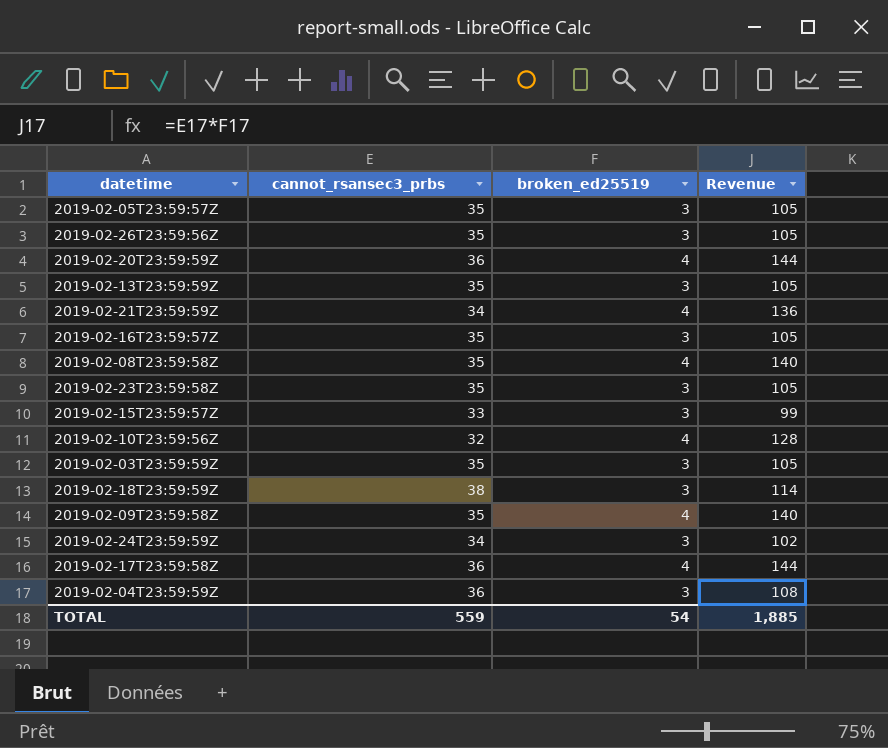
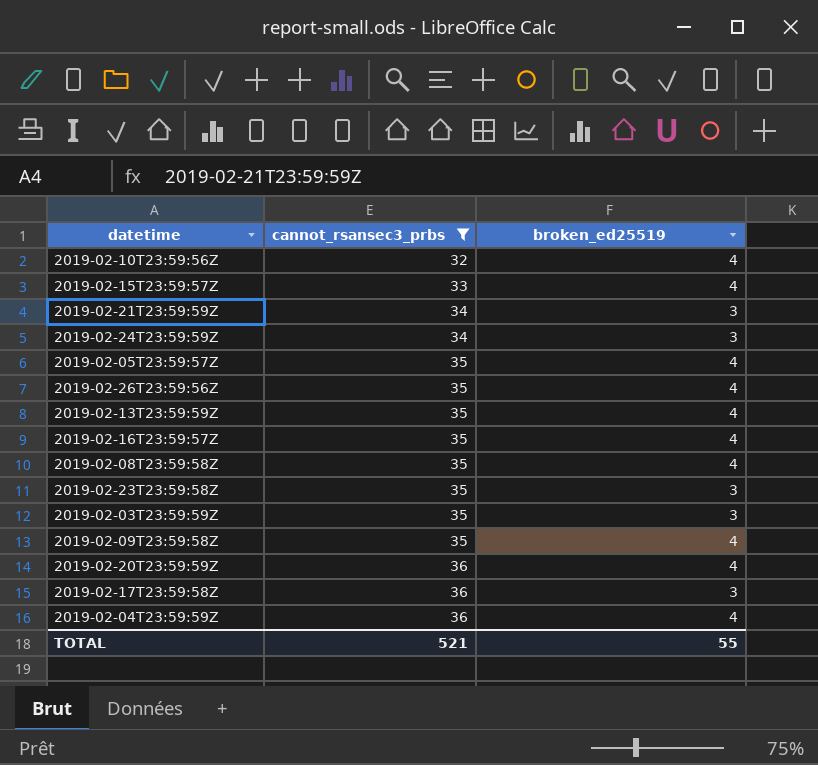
filter: none -> cannot_rsansec3_prbs != 38
row order: none -> cannot_rsansec3_prbs ascending
column Revenue | formula: [cannot_rsansec3_prbs] * [broken_ed25519] -> none
2019-02-15T23:59:57Z | broken_ed25519: 3 -> 4
2019-02-21T23:59:59Z | broken_ed25519: 4 -> 3
2019-02-05T23:59:57Z | broken_ed25519: 3 -> 4
2019-02-26T23:59:56Z | broken_ed25519: 3 -> 4
2019-02-13T23:59:59Z | broken_ed25519: 3 -> 4
2019-02-16T23:59:57Z | broken_ed25519: 3 -> 4
2019-02-17T23:59:58Z | broken_ed25519: 4 -> 3
2019-02-04T23:59:59Z | broken_ed25519: 3 -> 4
TOTAL | cannot_rsansec3_prbs: 559 -> 521
TOTAL | broken_ed25519: 54 -> 55

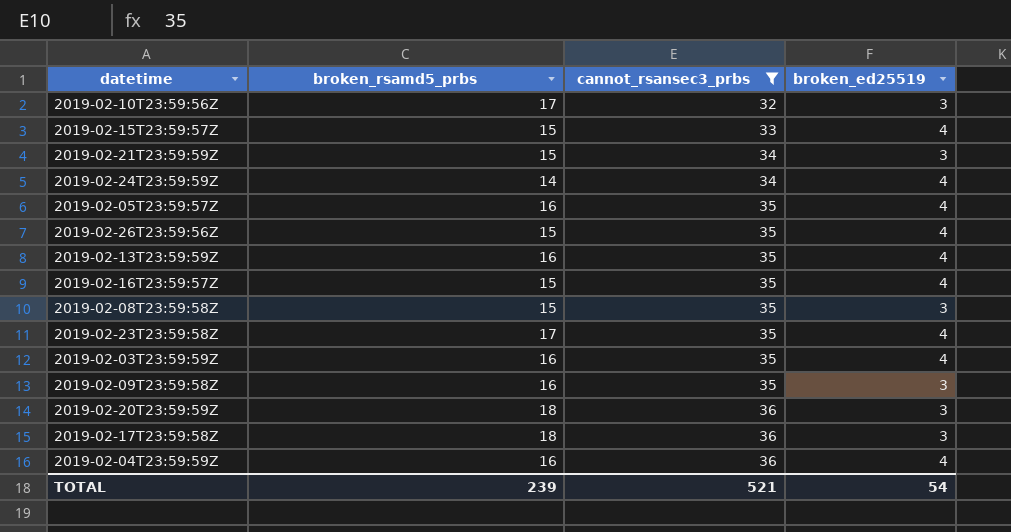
column broken_rsamd5_prbs | position: none -> 2
2019-02-10T23:59:56Z | broken_ed25519: 4 -> 3
2019-02-24T23:59:59Z | broken_ed25519: 3 -> 4
2019-02-08T23:59:58Z | broken_ed25519: 4 -> 3
2019-02-23T23:59:58Z | broken_ed25519: 3 -> 4
2019-02-03T23:59:59Z | broken_ed25519: 3 -> 4
2019-02-09T23:59:58Z | broken_ed25519: 4 -> 3
2019-02-20T23:59:59Z | broken_ed25519: 4 -> 3
TOTAL | broken_ed25519: 55 -> 54

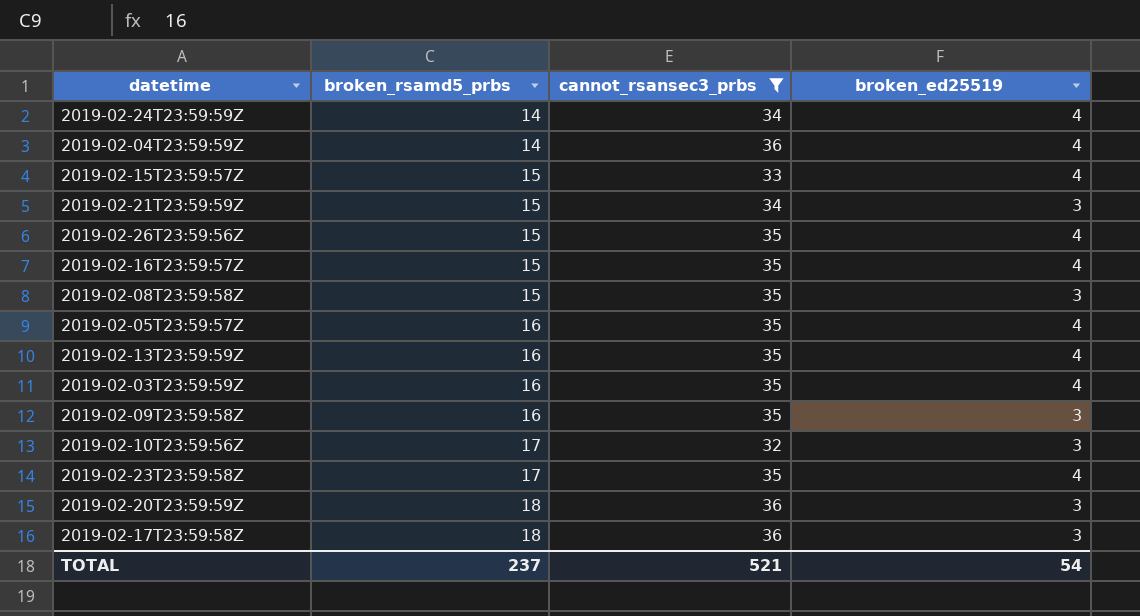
row order: cannot_rsansec3_prbs ascending -> broken_rsamd5_prbs ascending
2019-02-04T23:59:59Z | broken_rsamd5_prbs: 16 -> 14
TOTAL | broken_rsamd5_prbs: 239 -> 237

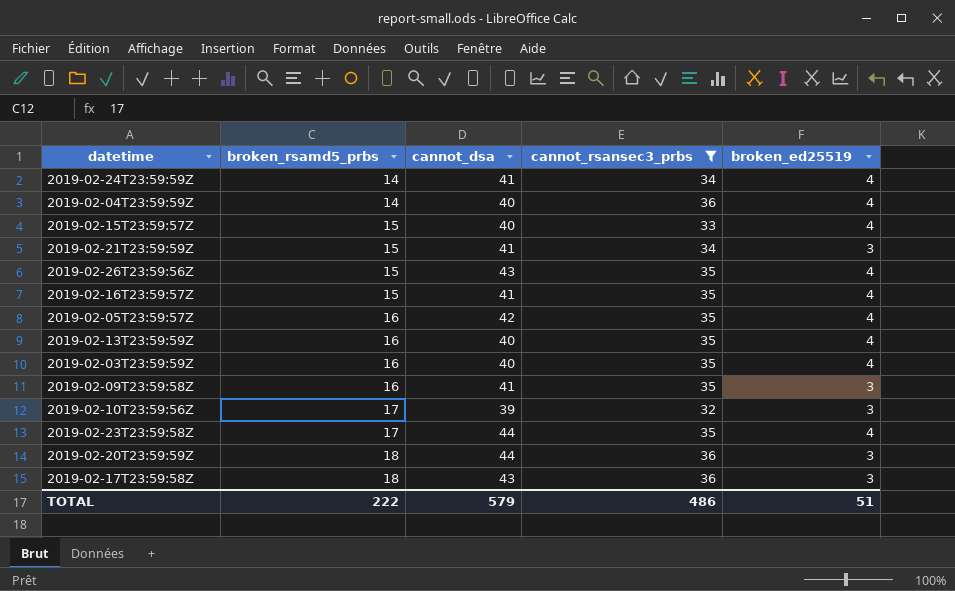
column cannot_dsa | position: none -> 3
row 2019-02-08T23:59:58Z: 15 | 35 | 3 -> none
TOTAL | broken_rsamd5_prbs: 237 -> 222
TOTAL | cannot_rsansec3_prbs: 521 -> 486
TOTAL | broken_ed25519: 54 -> 51

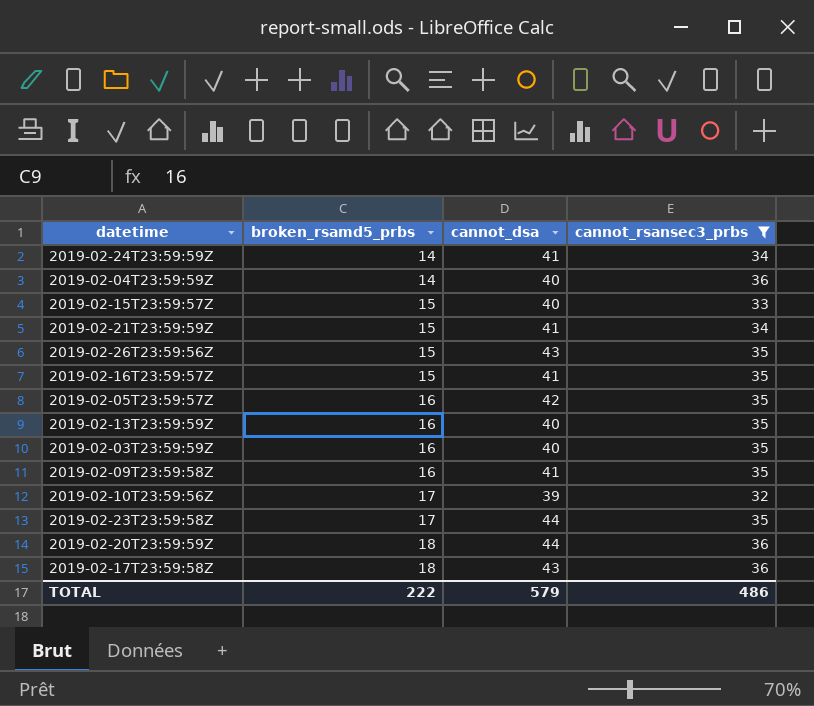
column broken_ed25519 | position: 5 -> none

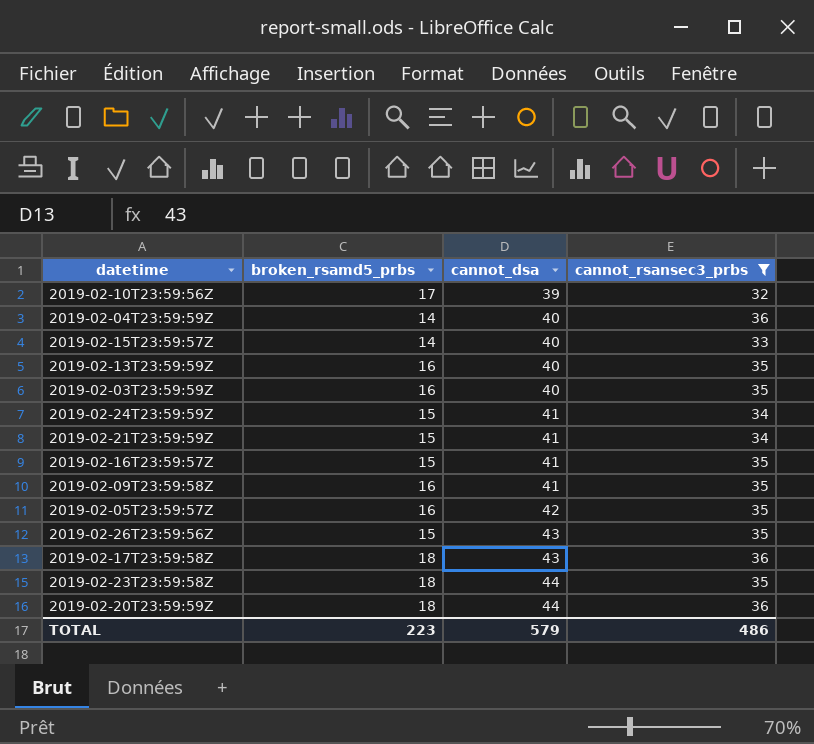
row order: broken_rsamd5_prbs ascending -> cannot_dsa ascending
2019-02-15T23:59:57Z | broken_rsamd5_prbs: 15 -> 14
2019-02-24T23:59:59Z | broken_rsamd5_prbs: 14 -> 15
2019-02-23T23:59:58Z | broken_rsamd5_prbs: 17 -> 18
TOTAL | broken_rsamd5_prbs: 222 -> 223

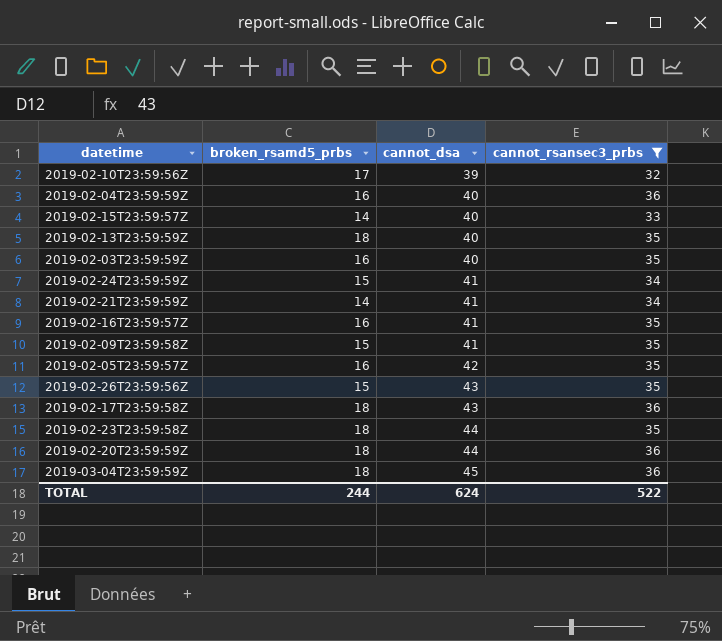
2019-02-04T23:59:59Z | broken_rsamd5_prbs: 14 -> 16
2019-02-13T23:59:59Z | broken_rsamd5_prbs: 16 -> 18
2019-02-21T23:59:59Z | broken_rsamd5_prbs: 15 -> 14
2019-02-16T23:59:57Z | broken_rsamd5_prbs: 15 -> 16
2019-02-09T23:59:58Z | broken_rsamd5_prbs: 16 -> 15
row 2019-03-04T23:59:59Z: none -> 18 | 45 | 36
TOTAL | broken_rsamd5_prbs: 223 -> 244
TOTAL | cannot_dsa: 579 -> 624
TOTAL | cannot_rsansec3_prbs: 486 -> 522

